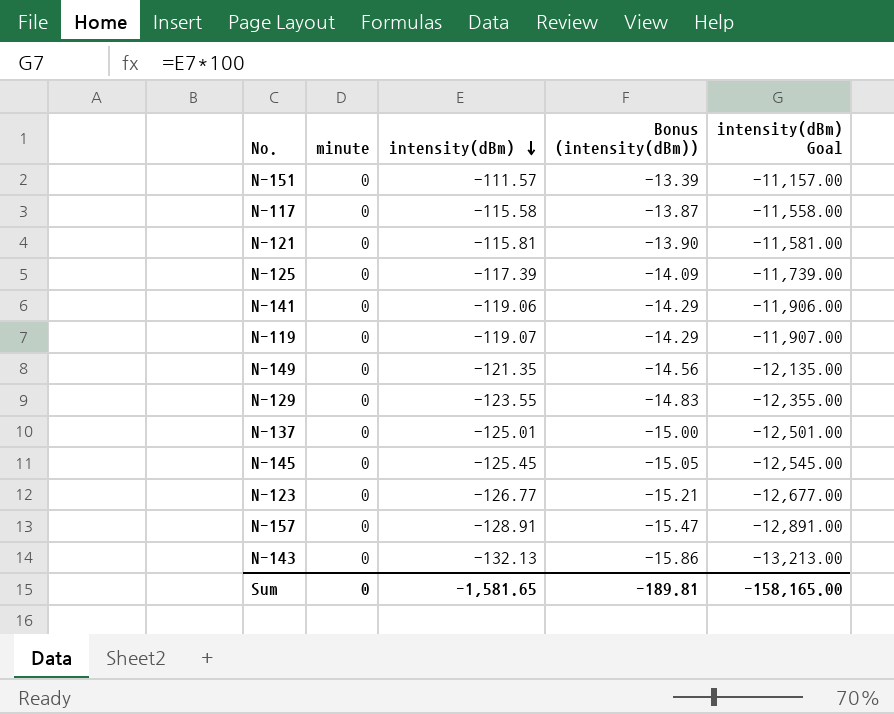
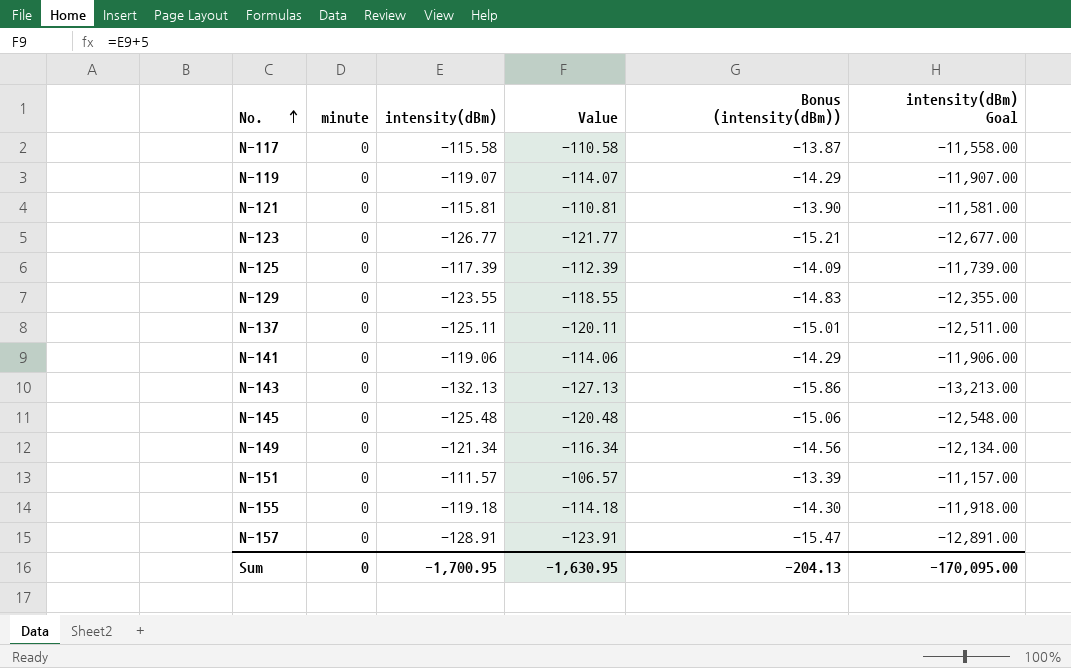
row order: intensity(dBm) descending -> No. ascending
column Value | formula: none -> [intensity(dBm)] + 5
N-137 | intensity(dBm): -125.01 -> -125.11
N-137 | Bonus (intensity(dBm)): -15.00 -> -15.01
N-137 | intensity(dBm) Goal: -12,501.00 -> -12,511.00
N-145 | intensity(dBm): -125.45 -> -125.48
N-145 | Bonus (intensity(dBm)): -15.05 -> -15.06
N-145 | intensity(dBm) Goal: -12,545.00 -> -12,548.00
N-149 | intensity(dBm): -121.35 -> -121.34
N-149 | intensity(dBm) Goal: -12,135.00 -> -12,134.00
row N-155: none -> 0 | -119.18 | -114.18 | -14.30 | -11,918.00
Sum | intensity(dBm): -1,581.65 -> -1,700.95
Sum | Bonus (intensity(dBm)): -189.81 -> -204.13
Sum | intensity(dBm) Goal: -158,165.00 -> -170,095.00

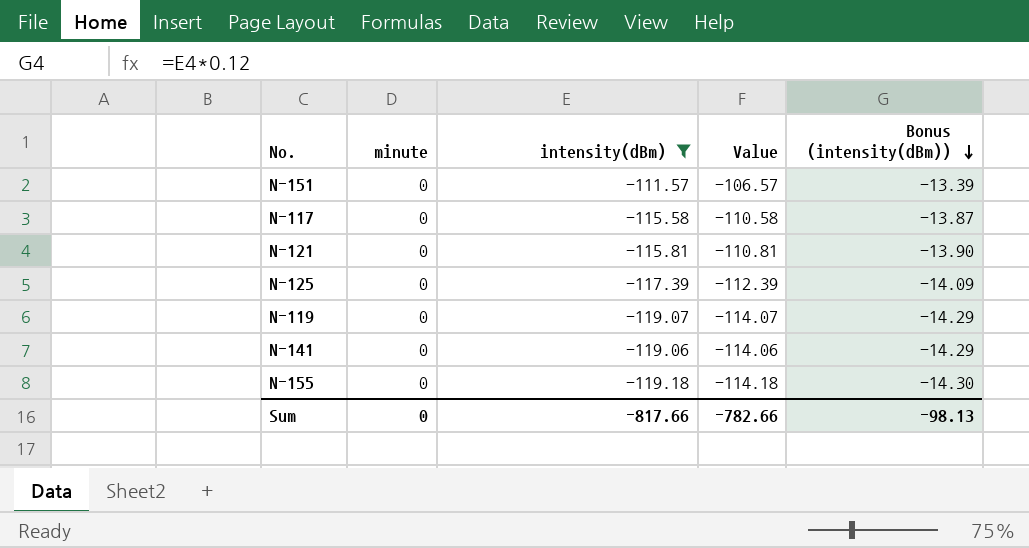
filter: none -> intensity(dBm) >= -119.18
row order: No. ascending -> Bonus (intensity(dBm)) descending
column intensity(dBm) Goal | formula: [intensity(dBm)] * 100 -> none
Sum | intensity(dBm): -1,700.95 -> -817.66
Sum | Value: -1,630.95 -> -782.66
Sum | Bonus (intensity(dBm)): -204.13 -> -98.13

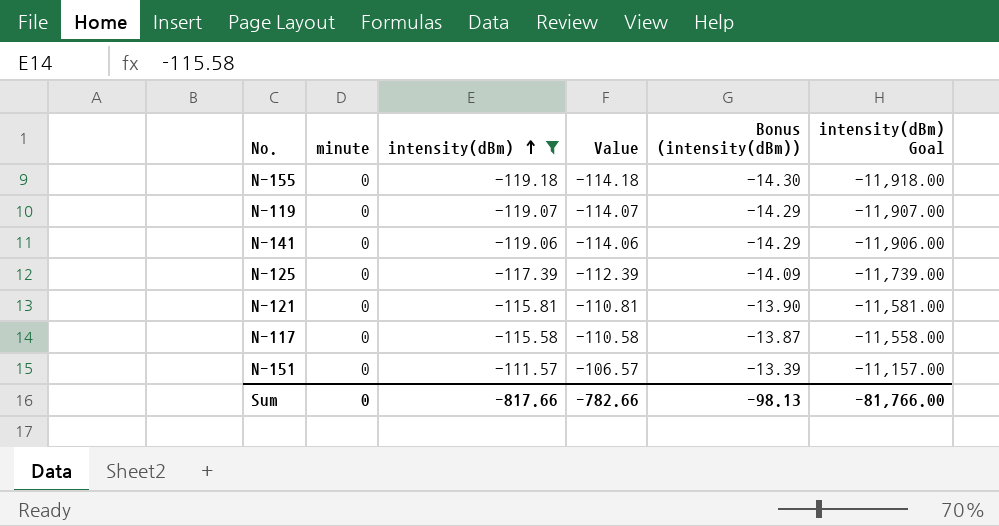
row order: Bonus (intensity(dBm)) descending -> intensity(dBm) ascending
column intensity(dBm) Goal | formula: none -> [intensity(dBm)] * 100

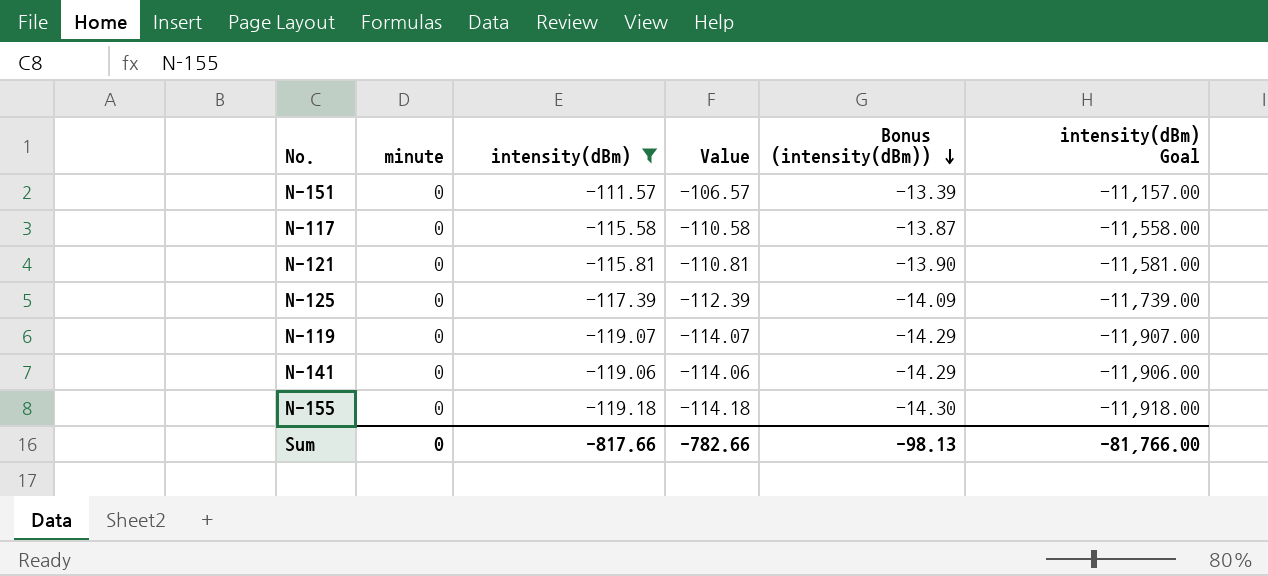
row order: intensity(dBm) ascending -> Bonus (intensity(dBm)) descending

